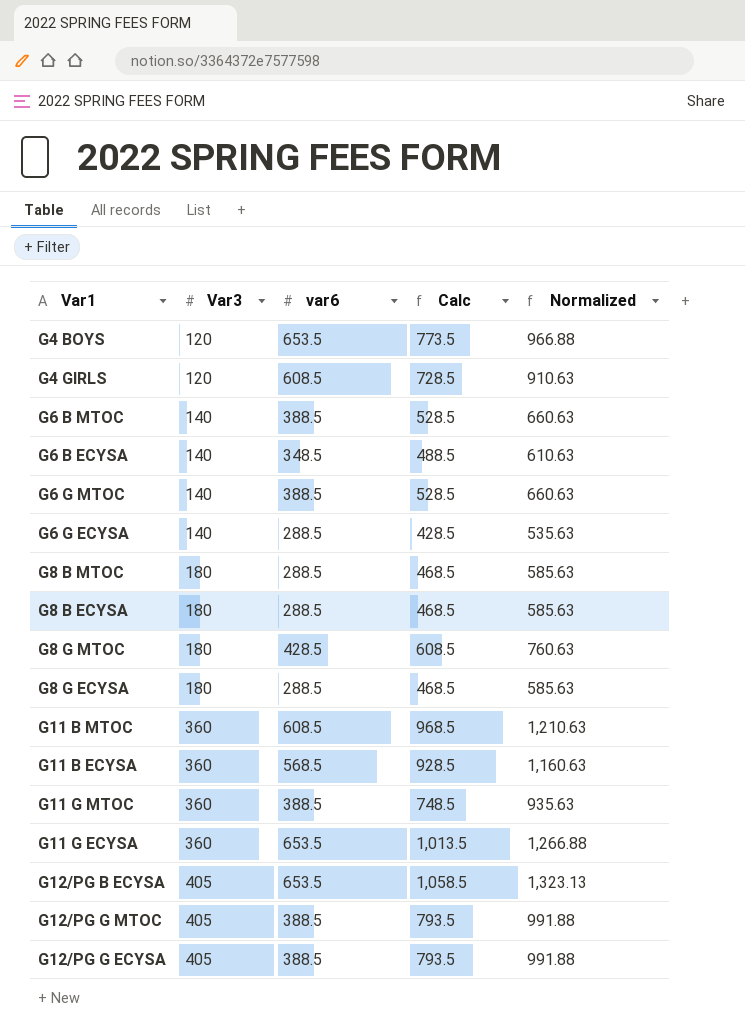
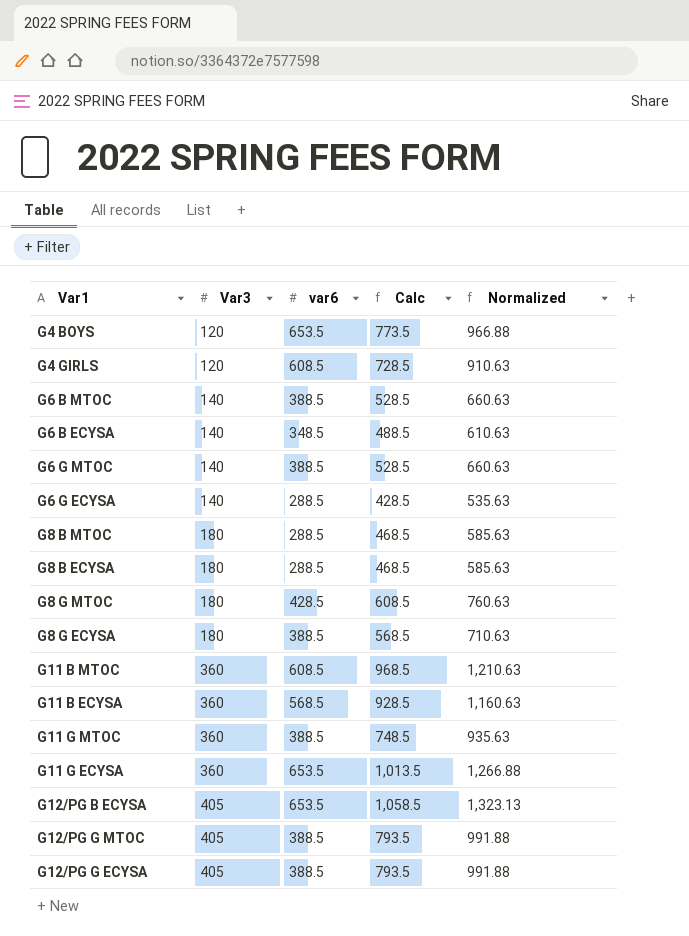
G8 G ECYSA | var6: 288.5 -> 388.5
G8 G ECYSA | Calc: 468.5 -> 568.5
G8 G ECYSA | Normalized: 585.63 -> 710.63

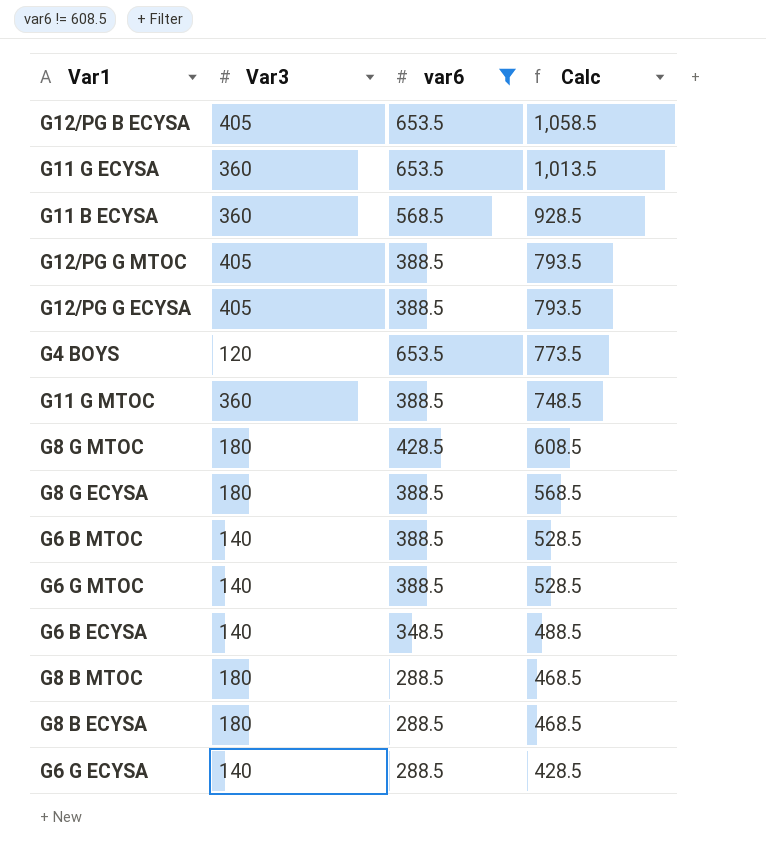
filter: none -> var6 != 608.5
row order: Var3 ascending -> Calc descending
column Normalized | formula: [Calc] * 1.25 -> none

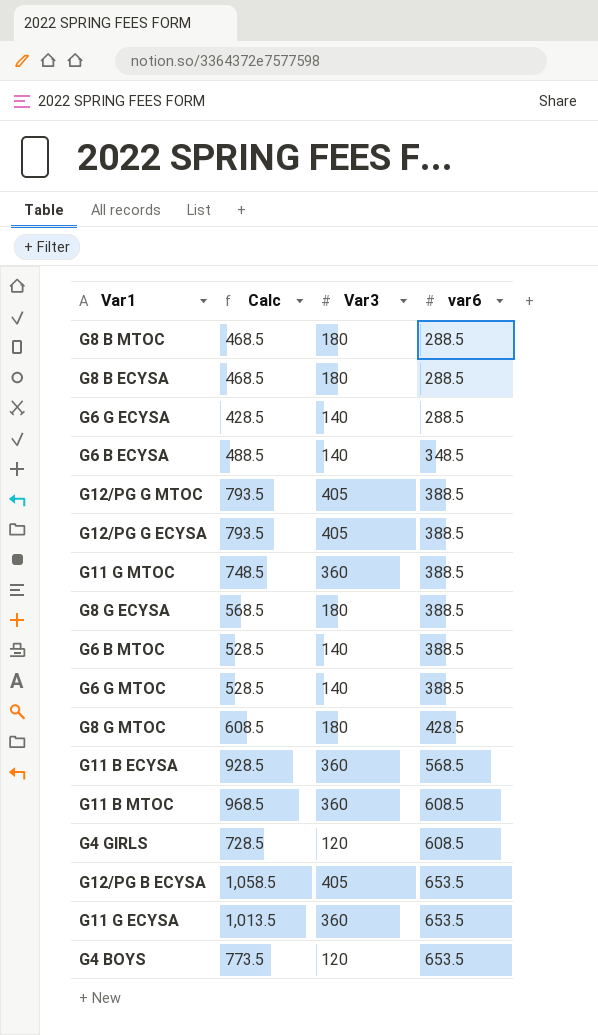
filter: var6 != 608.5 -> none
row order: Calc descending -> var6 ascending
column Calc | position: 4 -> 2

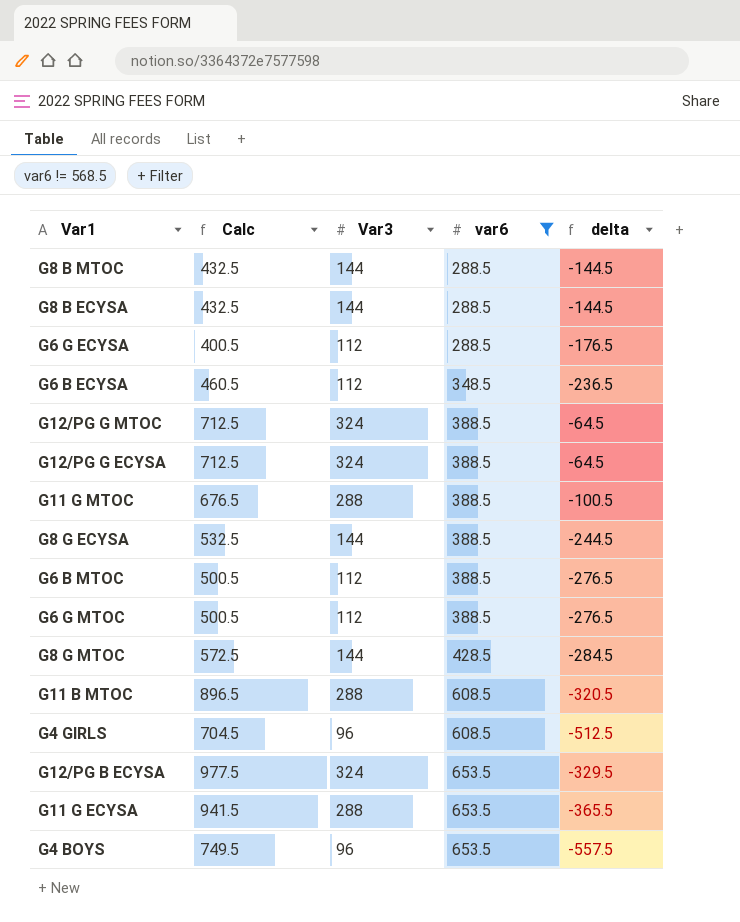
filter: none -> var6 != 568.5
column delta | formula: none -> [Var3] - [var6]
G8 B MTOC | Calc: 468.5 -> 432.5
G8 B MTOC | Var3: 180 -> 144
G8 B ECYSA | Calc: 468.5 -> 432.5
G8 B ECYSA | Var3: 180 -> 144
G6 G ECYSA | Calc: 428.5 -> 400.5
G6 G ECYSA | Var3: 140 -> 112
G6 B ECYSA | Calc: 488.5 -> 460.5
G6 B ECYSA | Var3: 140 -> 112
G12/PG G MTOC | Calc: 793.5 -> 712.5
G12/PG G MTOC | Var3: 405 -> 324
G12/PG G ECYSA | Calc: 793.5 -> 712.5
G12/PG G ECYSA | Var3: 405 -> 324
G11 G MTOC | Calc: 748.5 -> 676.5
G11 G MTOC | Var3: 360 -> 288
G8 G ECYSA | Calc: 568.5 -> 532.5
G8 G ECYSA | Var3: 180 -> 144
G6 B MTOC | Calc: 528.5 -> 500.5
G6 B MTOC | Var3: 140 -> 112
G6 G MTOC | Calc: 528.5 -> 500.5
G6 G MTOC | Var3: 140 -> 112
G8 G MTOC | Calc: 608.5 -> 572.5
G8 G MTOC | Var3: 180 -> 144
G11 B MTOC | Calc: 968.5 -> 896.5
G11 B MTOC | Var3: 360 -> 288
G4 GIRLS | Calc: 728.5 -> 704.5
G4 GIRLS | Var3: 120 -> 96
G12/PG B ECYSA | Calc: 1,058.5 -> 977.5
G12/PG B ECYSA | Var3: 405 -> 324
G11 G ECYSA | Calc: 1,013.5 -> 941.5
G11 G ECYSA | Var3: 360 -> 288
G4 BOYS | Calc: 773.5 -> 749.5
G4 BOYS | Var3: 120 -> 96

